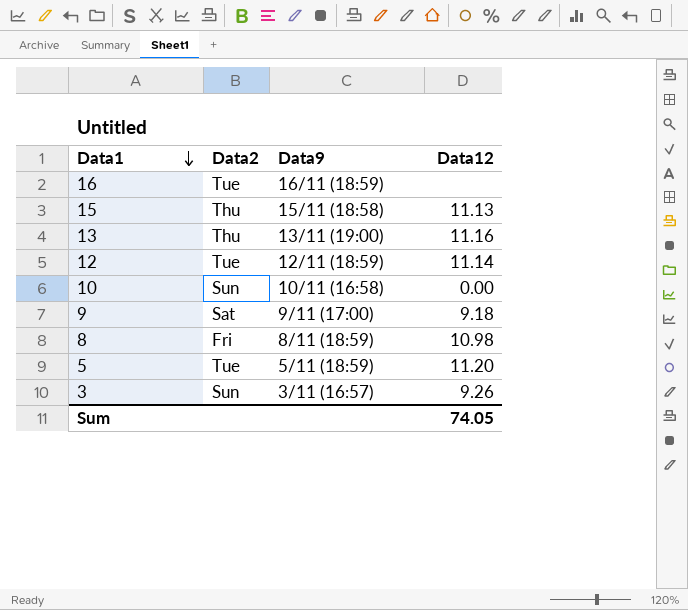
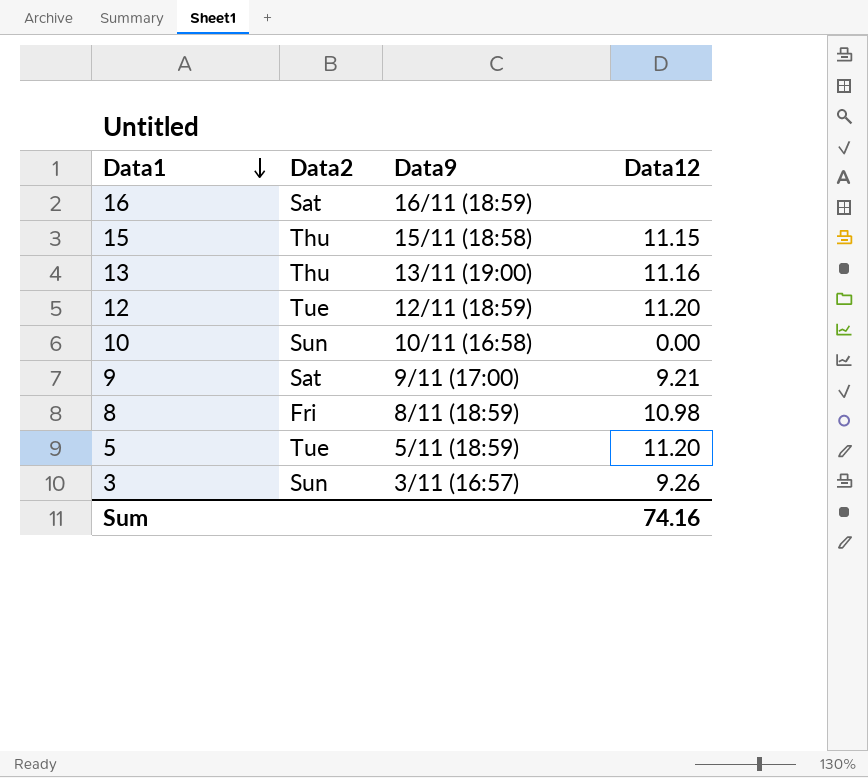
16 | Data2: Tue -> Sat
15 | Data12: 11.13 -> 11.15
12 | Data12: 11.14 -> 11.20
9 | Data12: 9.18 -> 9.21
Sum | Data12: 74.05 -> 74.16

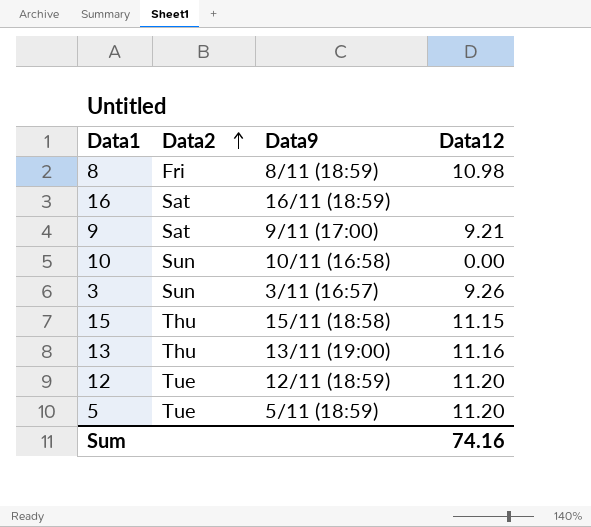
row order: Data1 descending -> Data2 ascending

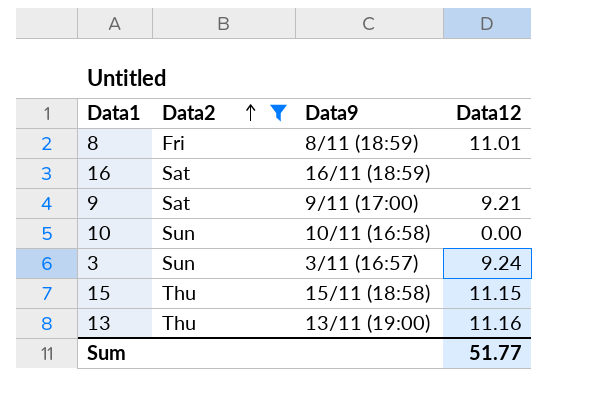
filter: none -> Data2 != Tue
8 | Data12: 10.98 -> 11.01
3 | Data12: 9.26 -> 9.24
Sum | Data12: 74.16 -> 51.77

